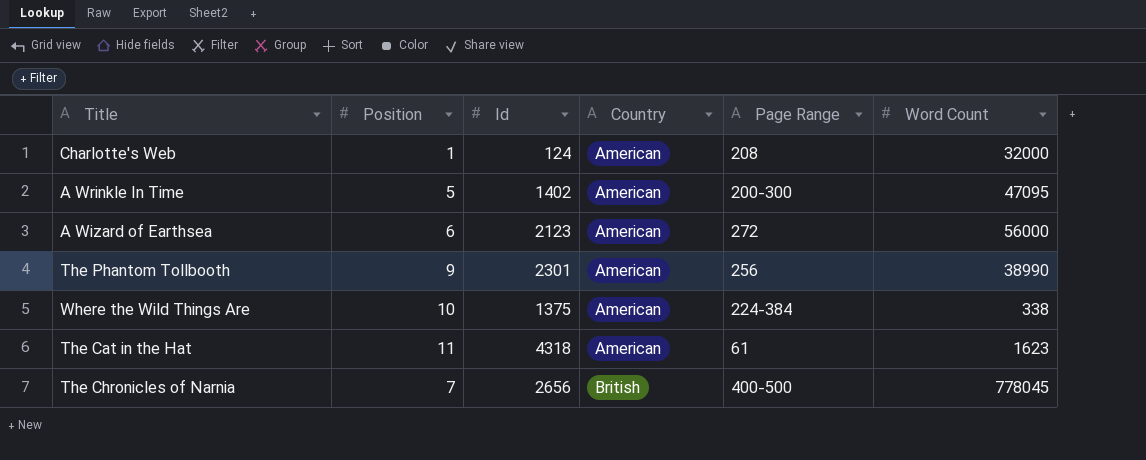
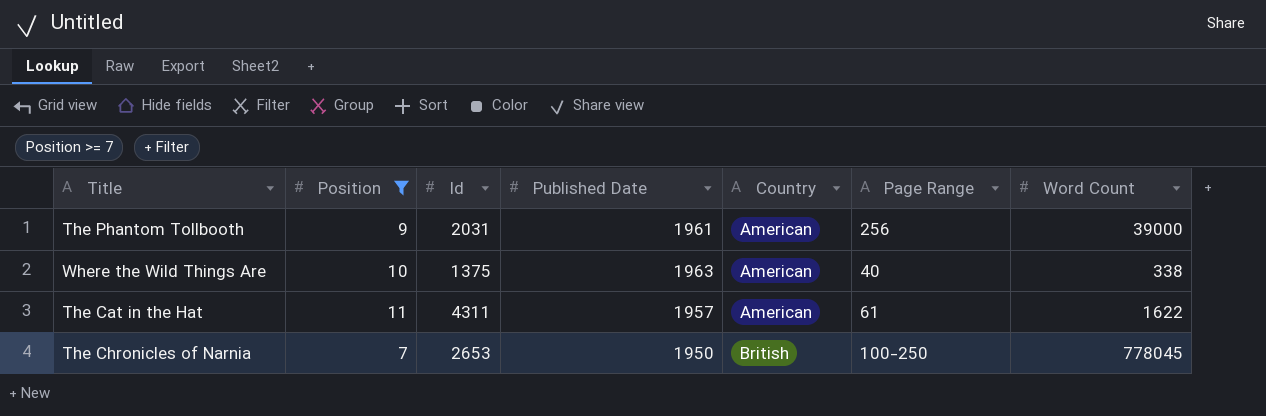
filter: none -> Position >= 7
column Published Date | position: none -> 4
The Phantom Tollbooth | Id: 2301 -> 2031
The Phantom Tollbooth | Word Count: 38990 -> 39000
Where the Wild Things Are | Page Range: 224-384 -> 40
The Cat in the Hat | Id: 4318 -> 4311
The Cat in the Hat | Word Count: 1623 -> 1622
The Chronicles of Narnia | Id: 2656 -> 2653
The Chronicles of Narnia | Page Range: 400-500 -> 100-250

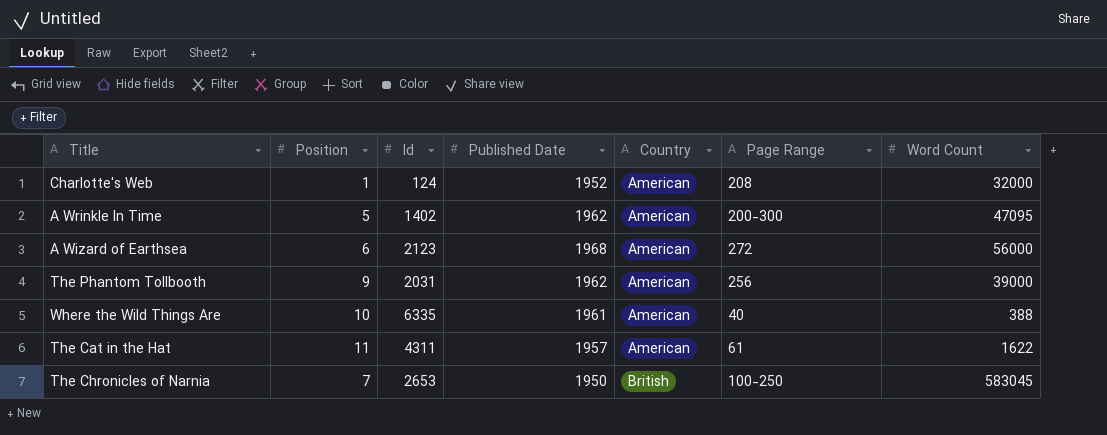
filter: Position >= 7 -> none
The Phantom Tollbooth | Published Date: 1961 -> 1962
Where the Wild Things Are | Id: 1375 -> 6335
Where the Wild Things Are | Published Date: 1963 -> 1961
Where the Wild Things Are | Word Count: 338 -> 388
The Chronicles of Narnia | Word Count: 778045 -> 583045

